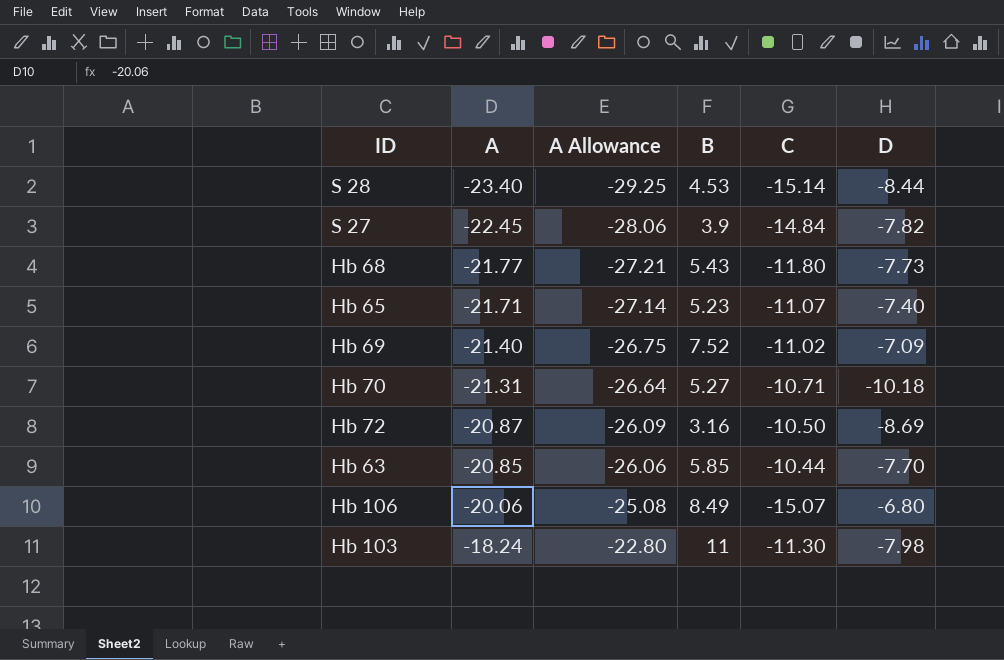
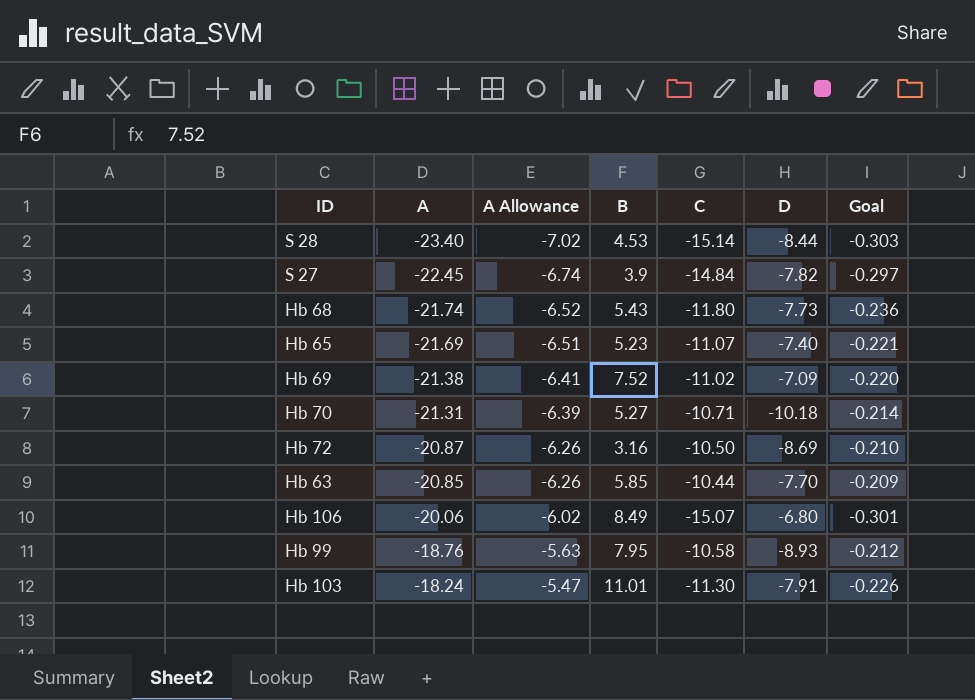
column A Allowance | formula: [A] * 1.25 -> [A] * 0.3
column Goal | formula: none -> [C] * 0.02
Hb 68 | A: -21.77 -> -21.74
Hb 65 | A: -21.71 -> -21.69
Hb 69 | A: -21.40 -> -21.38
row Hb 99: none -> -18.76 | -5.63 | 7.95 | -10.58 | -8.93 | -0.212
Hb 103 | B: 11 -> 11.01
Hb 103 | D: -7.98 -> -7.91

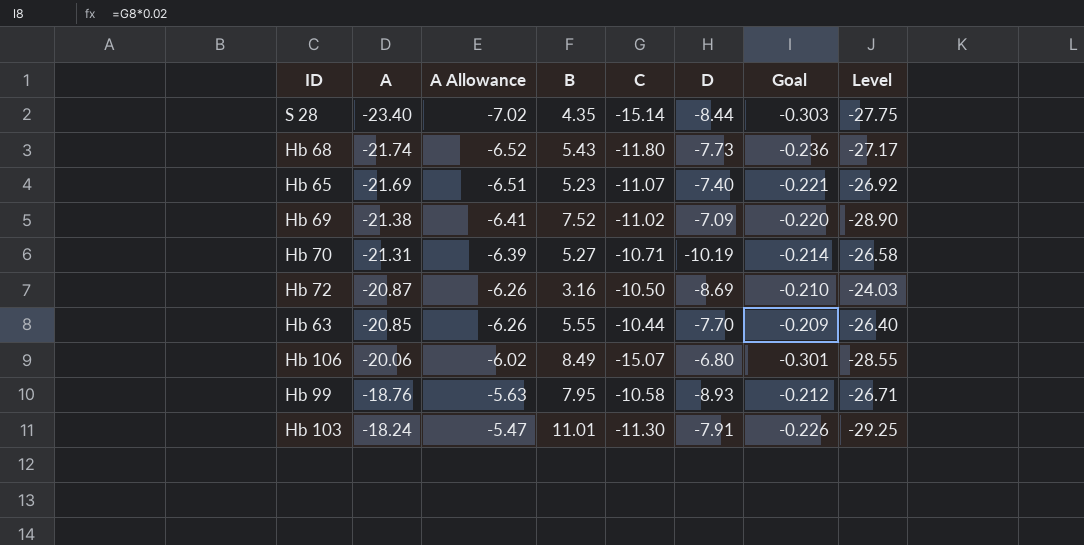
column Level | formula: none -> [A] - [B]
row S 27: -22.45 | -6.74 | 3.9 | -14.84 | -7.82 | -0.297 -> none
S 28 | B: 4.53 -> 4.35
Hb 70 | D: -10.18 -> -10.19
Hb 63 | B: 5.85 -> 5.55

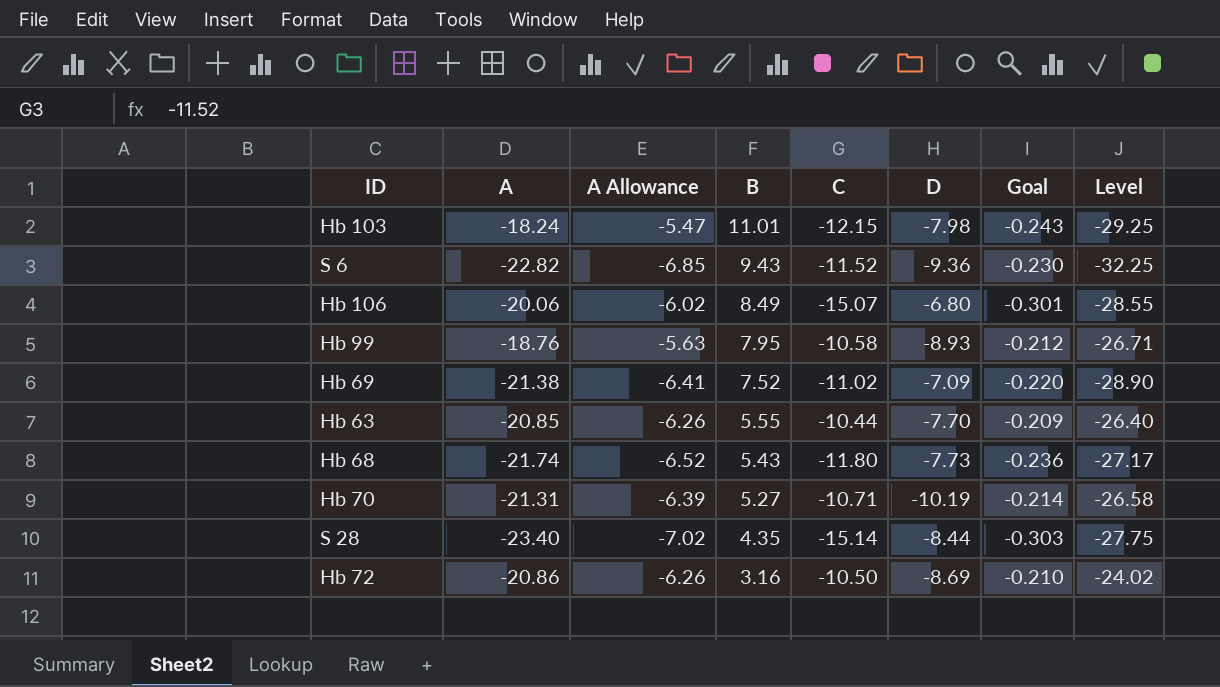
row order: A ascending -> B descending
row Hb 65: -21.69 | -6.51 | 5.23 | -11.07 | -7.40 | -0.221 | -26.92 -> none
Hb 103 | C: -11.30 -> -12.15
Hb 103 | D: -7.91 -> -7.98
Hb 103 | Goal: -0.226 -> -0.243
row S 6: none -> -22.82 | -6.85 | 9.43 | -11.52 | -9.36 | -0.230 | -32.25
Hb 72 | A: -20.87 -> -20.86
Hb 72 | Level: -24.03 -> -24.02

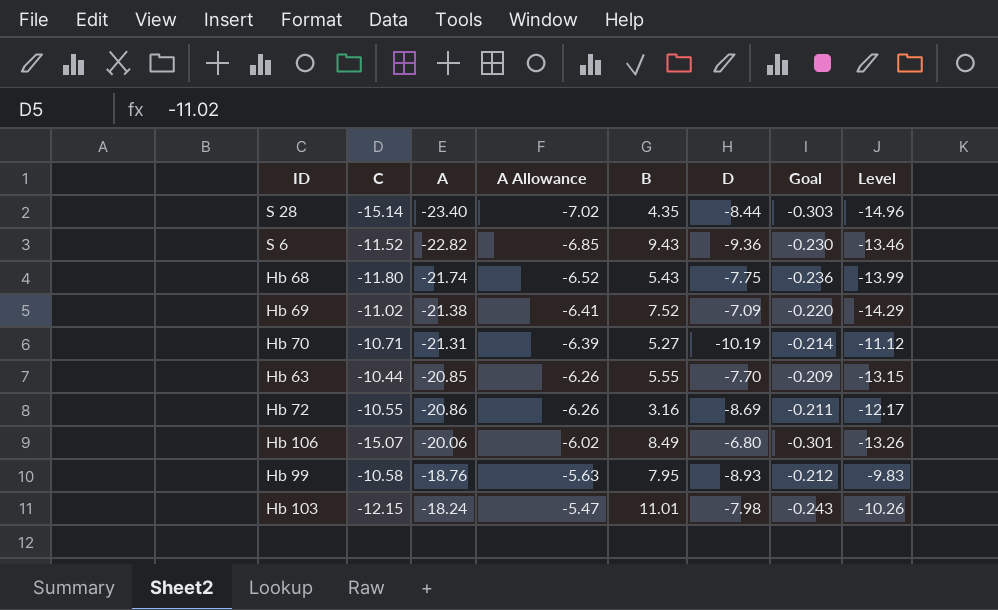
row order: B descending -> A Allowance ascending
column C | position: 5 -> 2
column Level | formula: [A] - [B] -> [A] - [D]
Hb 68 | D: -7.73 -> -7.75
Hb 72 | C: -10.50 -> -10.55
Hb 72 | Goal: -0.210 -> -0.211

